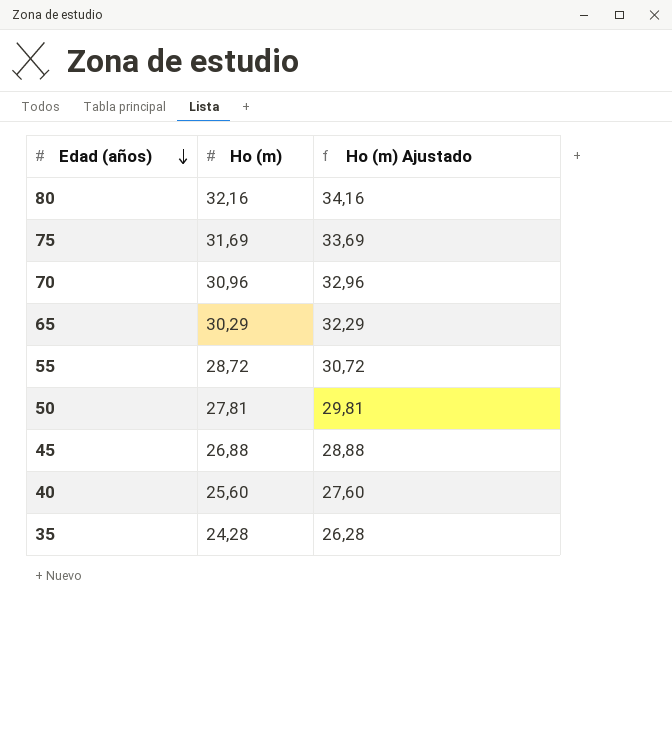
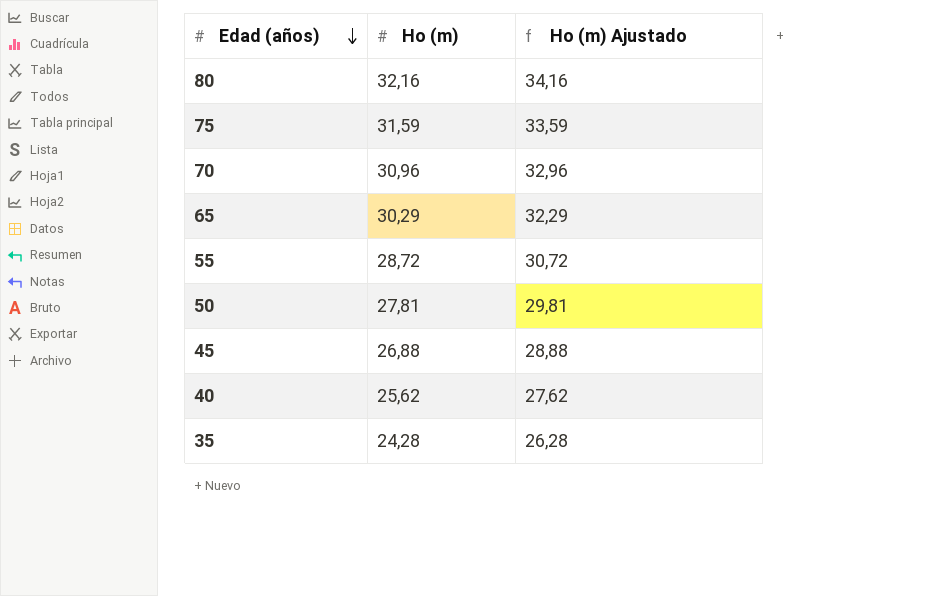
75 | Ho (m): 31,69 -> 31,59
75 | Ho (m) Ajustado: 33,69 -> 33,59
40 | Ho (m): 25,60 -> 25,62
40 | Ho (m) Ajustado: 27,60 -> 27,62

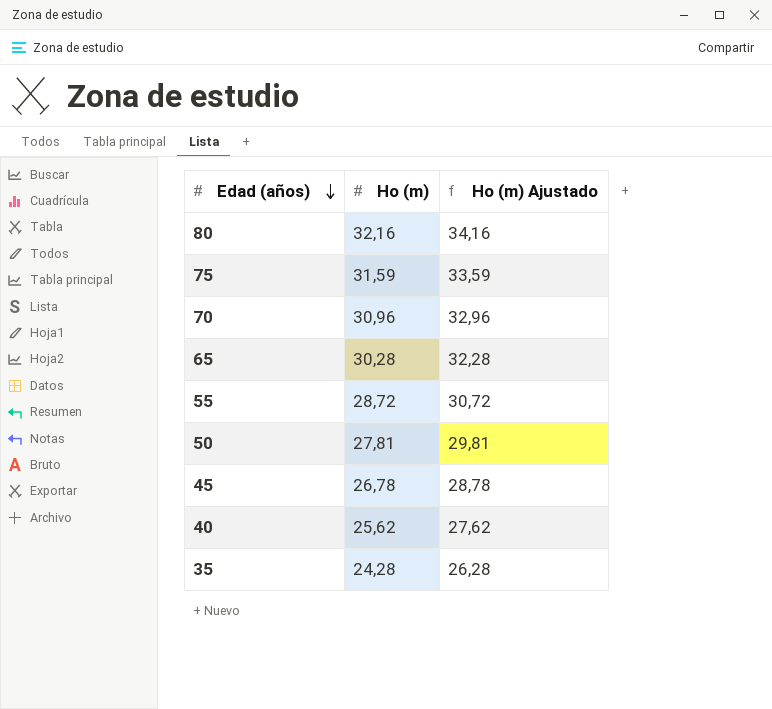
65 | Ho (m): 30,29 -> 30,28
65 | Ho (m) Ajustado: 32,29 -> 32,28
45 | Ho (m): 26,88 -> 26,78
45 | Ho (m) Ajustado: 28,88 -> 28,78

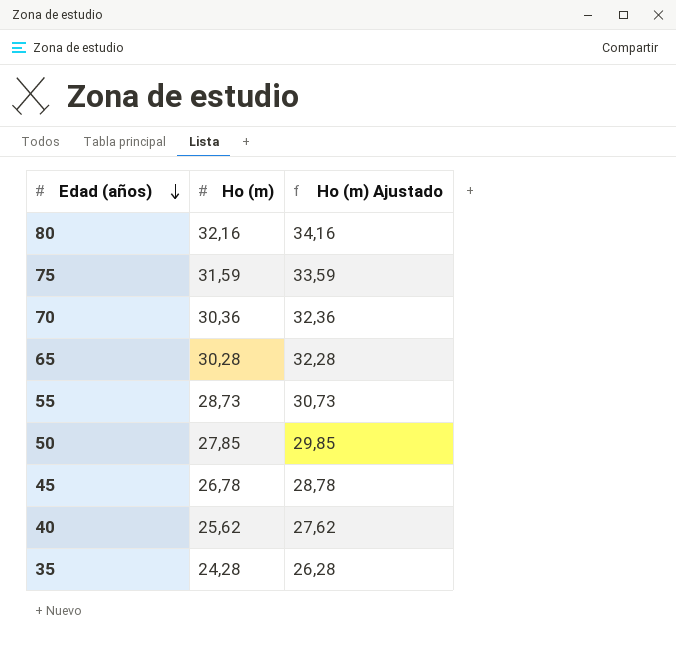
70 | Ho (m): 30,96 -> 30,36
70 | Ho (m) Ajustado: 32,96 -> 32,36
55 | Ho (m): 28,72 -> 28,73
55 | Ho (m) Ajustado: 30,72 -> 30,73
50 | Ho (m): 27,81 -> 27,85
50 | Ho (m) Ajustado: 29,81 -> 29,85

